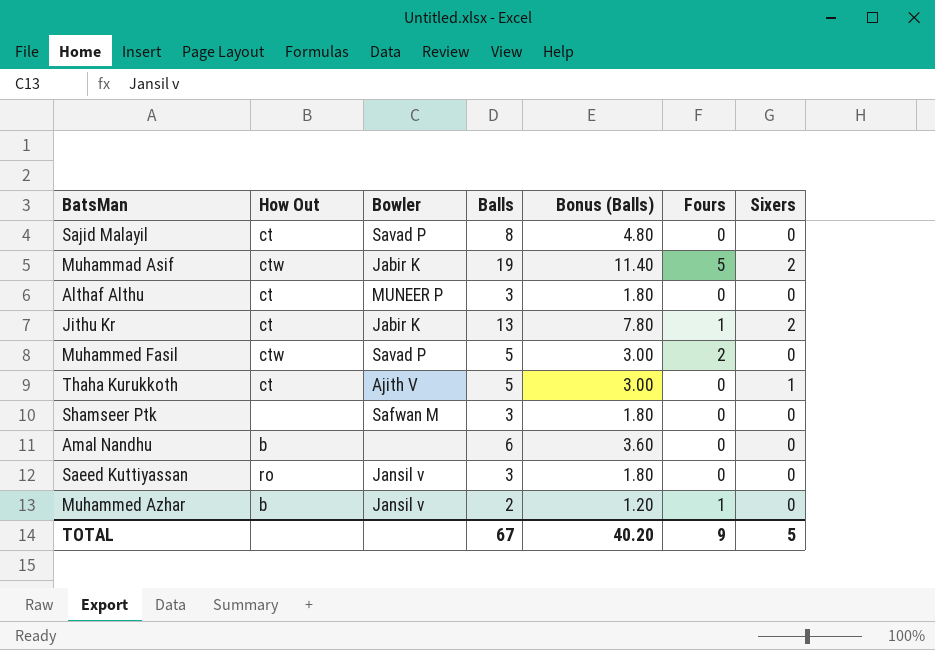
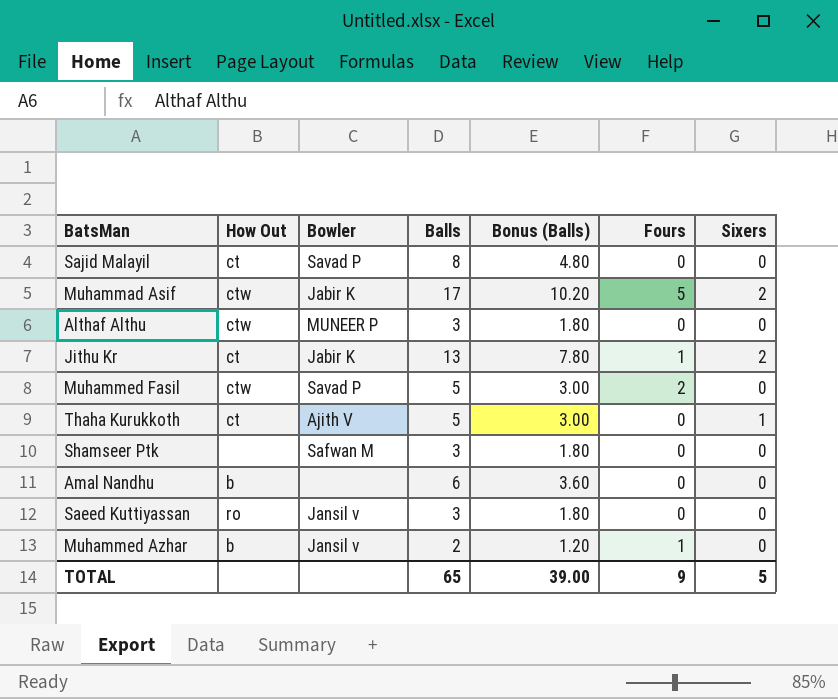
Muhammad Asif | Balls: 19 -> 17
Muhammad Asif | Bonus (Balls): 11.40 -> 10.20
Althaf Althu | How Out: ct -> ctw
TOTAL | Balls: 67 -> 65
TOTAL | Bonus (Balls): 40.20 -> 39.00

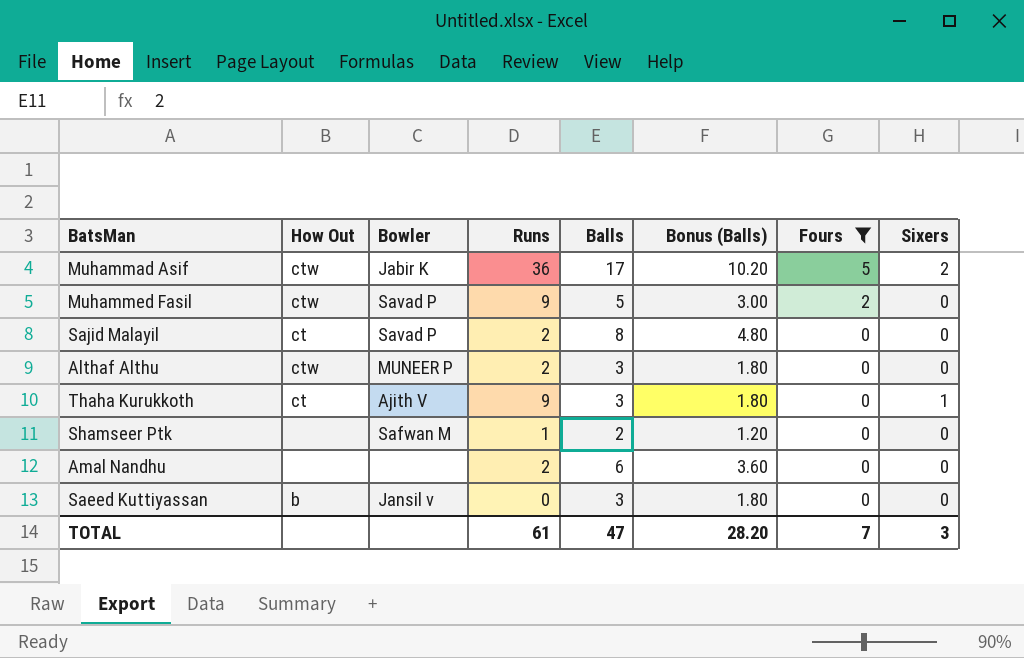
filter: none -> Fours != 1
row order: none -> Fours descending
column Runs | position: none -> 4
Thaha Kurukkoth | Balls: 5 -> 3
Thaha Kurukkoth | Bonus (Balls): 3.00 -> 1.80
Shamseer Ptk | Balls: 3 -> 2
Shamseer Ptk | Bonus (Balls): 1.80 -> 1.20
Amal Nandhu | How Out: b -> none
Saeed Kuttiyassan | How Out: ro -> b
TOTAL | Balls: 65 -> 47
TOTAL | Bonus (Balls): 39.00 -> 28.20
TOTAL | Fours: 9 -> 7
TOTAL | Sixers: 5 -> 3

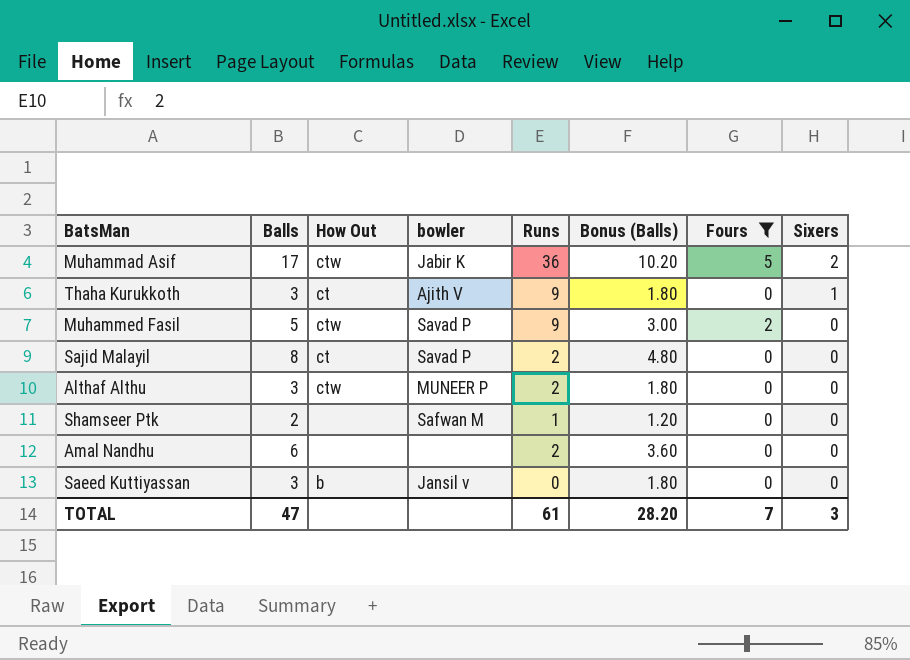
row order: Fours descending -> Sixers descending
column Balls | position: 5 -> 2
column name: Bowler -> bowler

